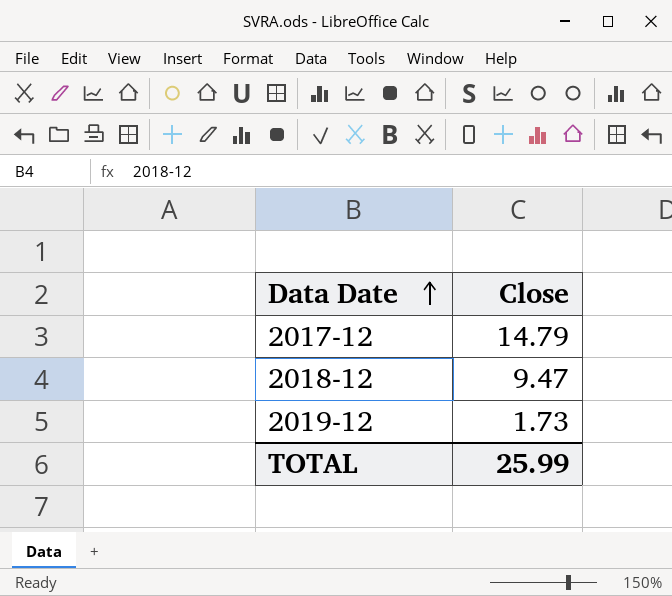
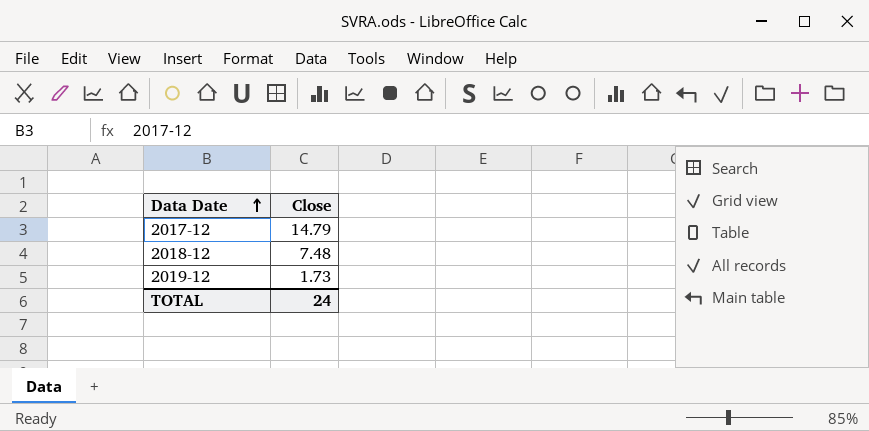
2018-12 | Close: 9.47 -> 7.48
TOTAL | Close: 25.99 -> 24

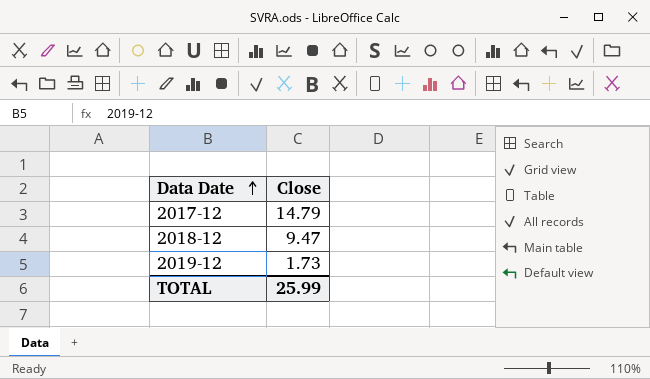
2018-12 | Close: 7.48 -> 9.47
TOTAL | Close: 24 -> 25.99

